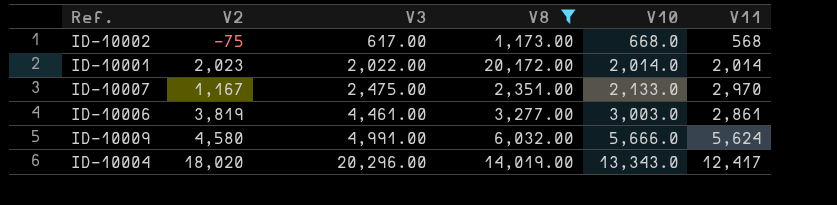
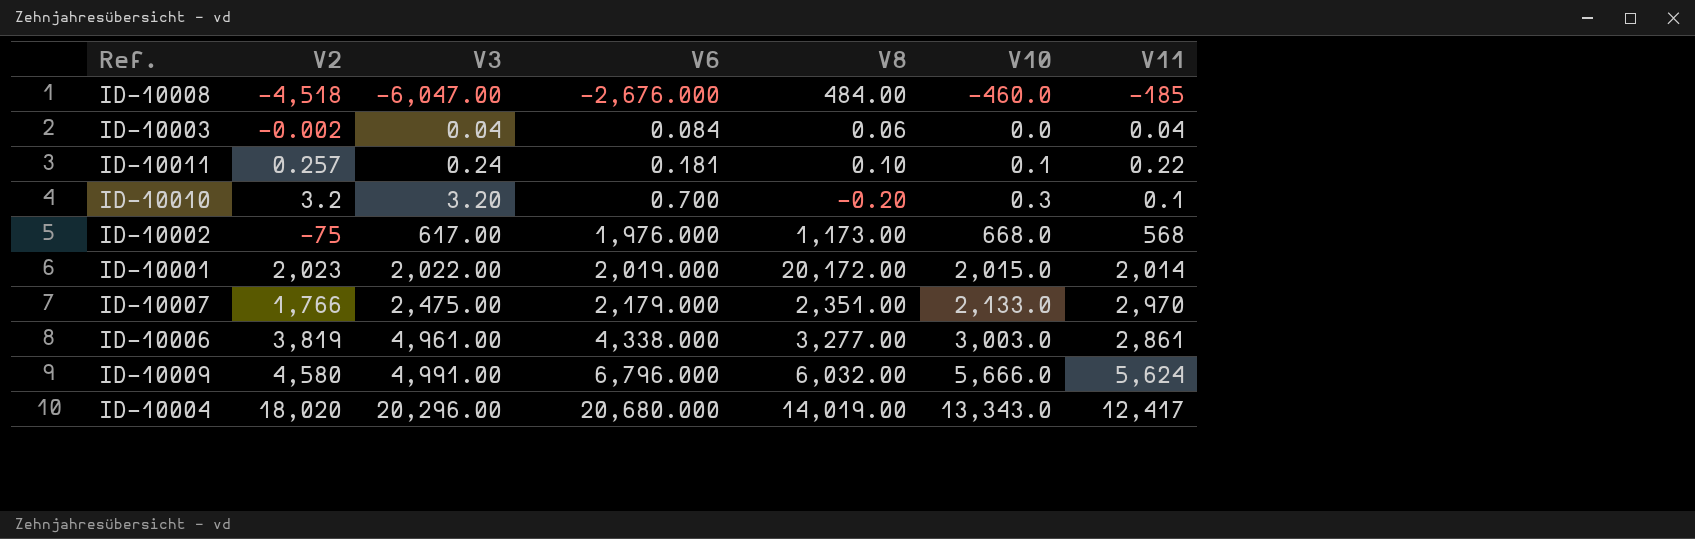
filter: V8 >= 1,173.00 -> none
column V6 | position: none -> 4
ID-10001 | V10: 2,014.0 -> 2,015.0
ID-10007 | V2: 1,167 -> 1,766
ID-10006 | V3: 4,461.00 -> 4,961.00

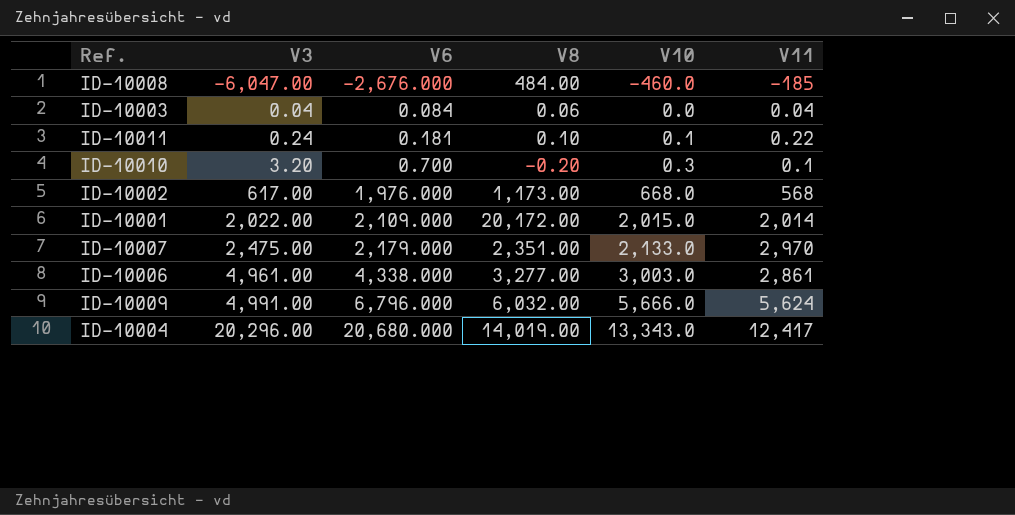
column V2 | position: 2 -> none
ID-10001 | V6: 2,019.000 -> 2,109.000

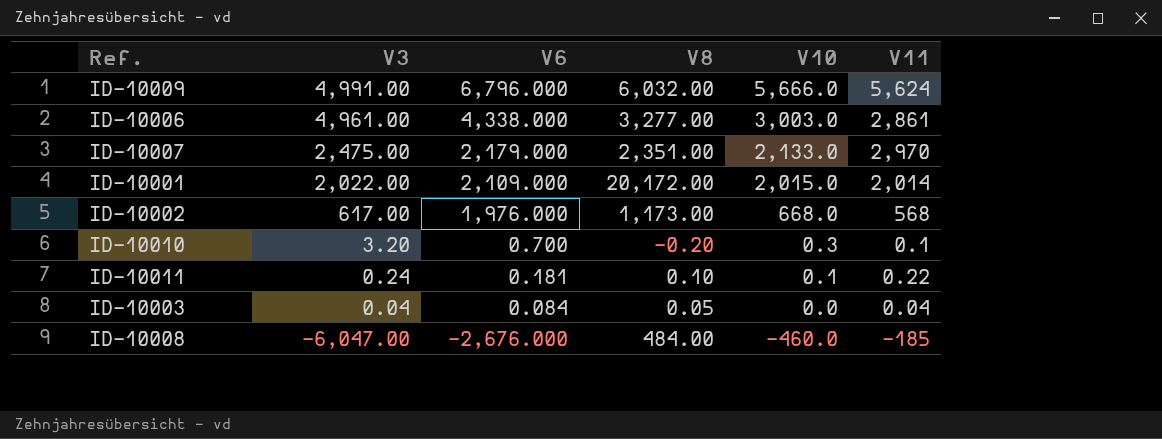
row order: V3 ascending -> V3 descending
row ID-10004: 20,296.00 | 20,680.000 | 14,019.00 | 13,343.0 | 12,417 -> none
ID-10003 | V8: 0.06 -> 0.05

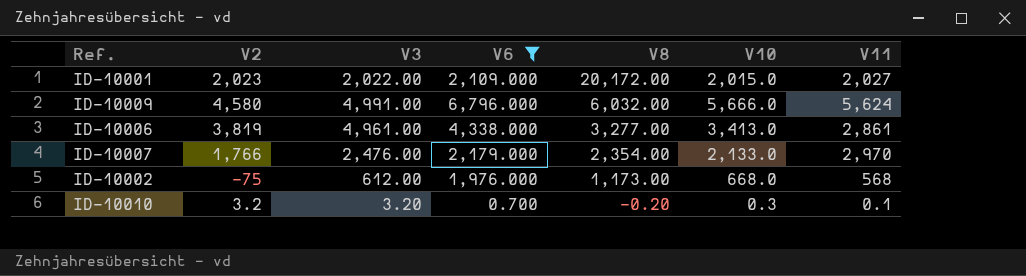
filter: none -> V6 >= 0.700
row order: V3 descending -> V8 descending
column V2 | position: none -> 2
ID-10001 | V11: 2,014 -> 2,027
ID-10006 | V10: 3,003.0 -> 3,413.0
ID-10007 | V3: 2,475.00 -> 2,476.00
ID-10007 | V8: 2,351.00 -> 2,354.00
ID-10002 | V3: 617.00 -> 612.00

